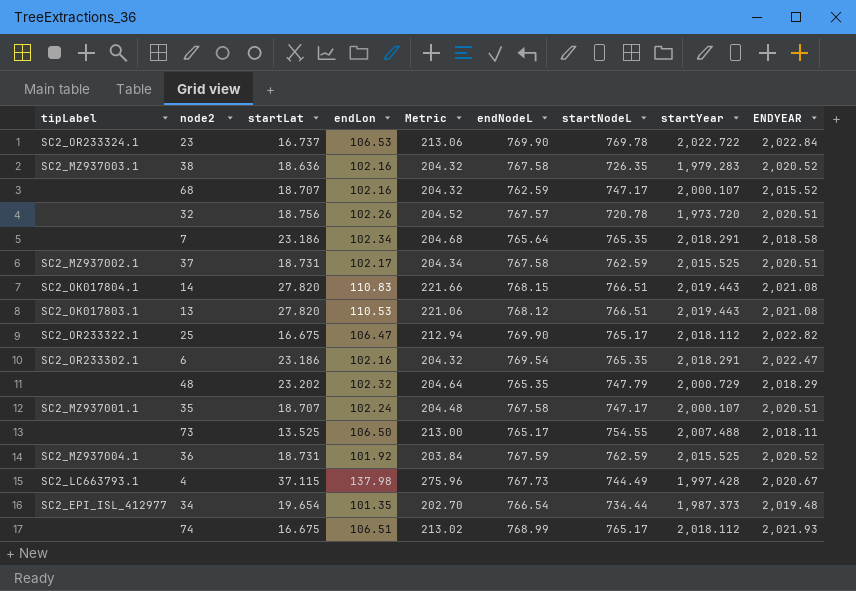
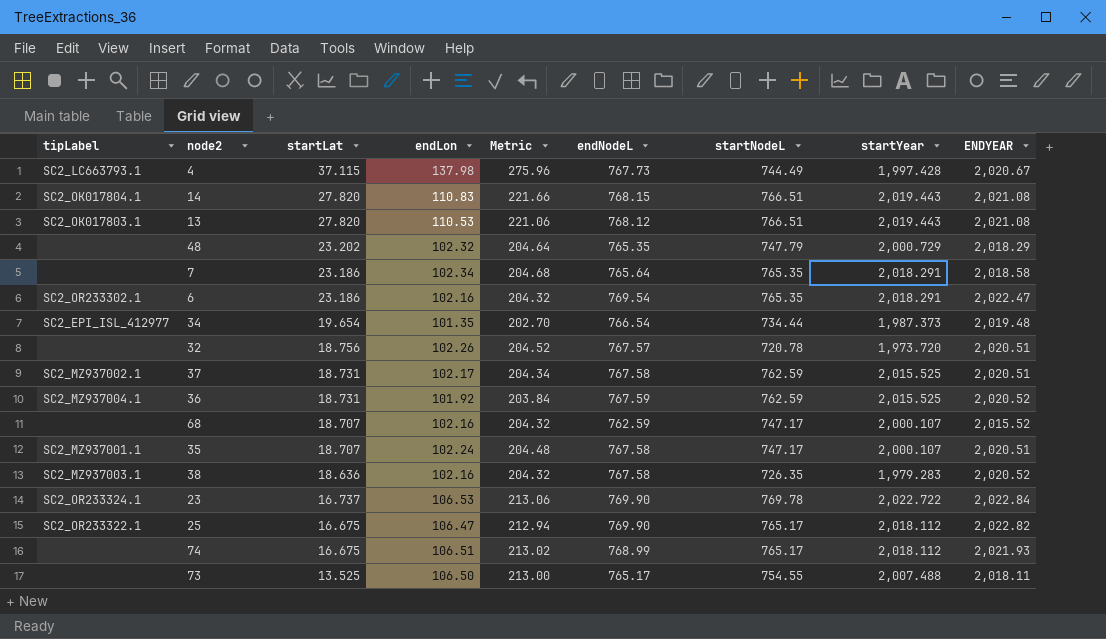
row order: none -> startLat descending

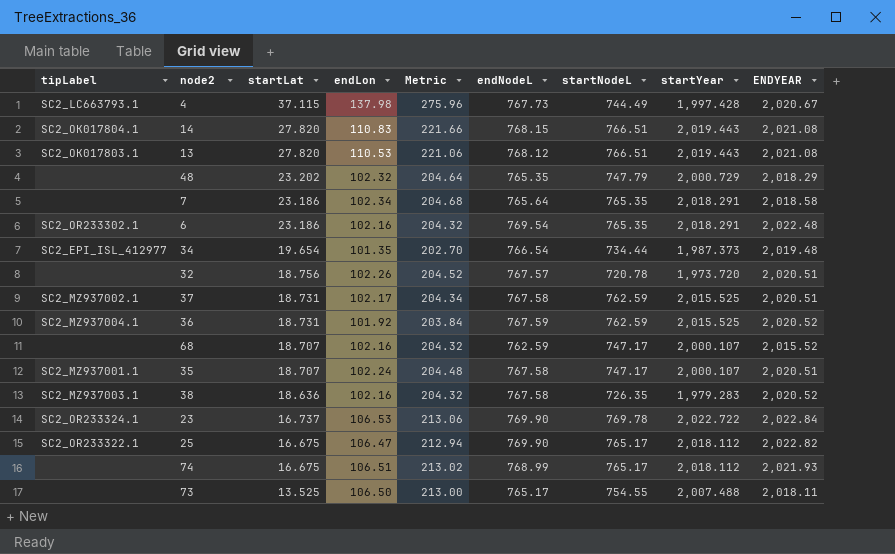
6 | ENDYEAR: 2,022.47 -> 2,022.48

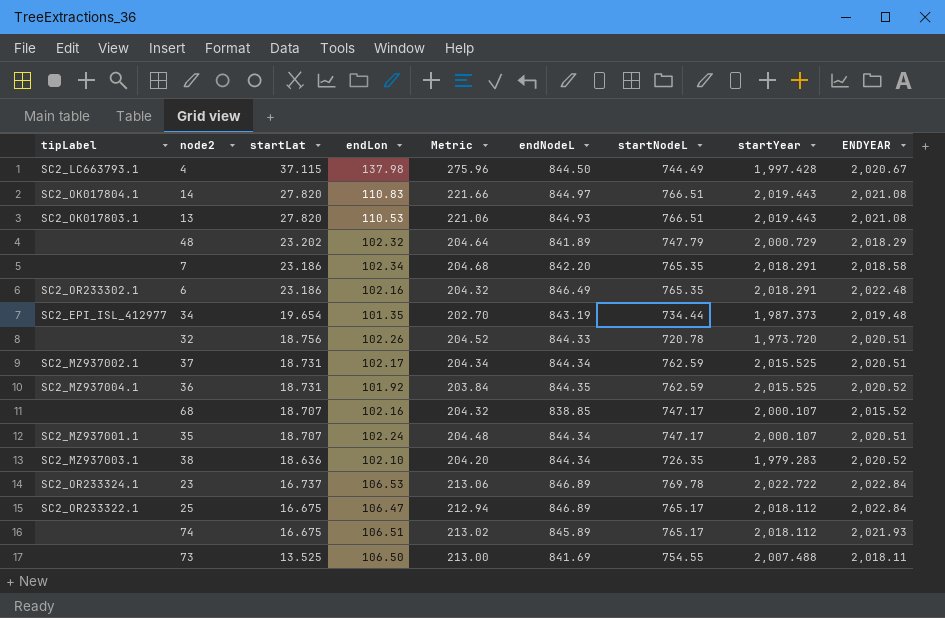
4 | endNodeL: 767.73 -> 844.50
14 | endNodeL: 768.15 -> 844.97
13 | endNodeL: 768.12 -> 844.93
48 | endNodeL: 765.35 -> 841.89
7 | endNodeL: 765.64 -> 842.20
6 | endNodeL: 769.54 -> 846.49
34 | endNodeL: 766.54 -> 843.19
32 | endNodeL: 767.57 -> 844.33
37 | endNodeL: 767.58 -> 844.34
36 | endNodeL: 767.59 -> 844.35
68 | endNodeL: 762.59 -> 838.85
35 | endNodeL: 767.58 -> 844.34
38 | endLon: 102.16 -> 102.10
38 | Metric: 204.32 -> 204.20
38 | endNodeL: 767.58 -> 844.34
23 | endNodeL: 769.90 -> 846.89
25 | endNodeL: 769.90 -> 846.89
25 | ENDYEAR: 2,022.82 -> 2,022.84
74 | endNodeL: 768.99 -> 845.89
73 | endNodeL: 765.17 -> 841.69

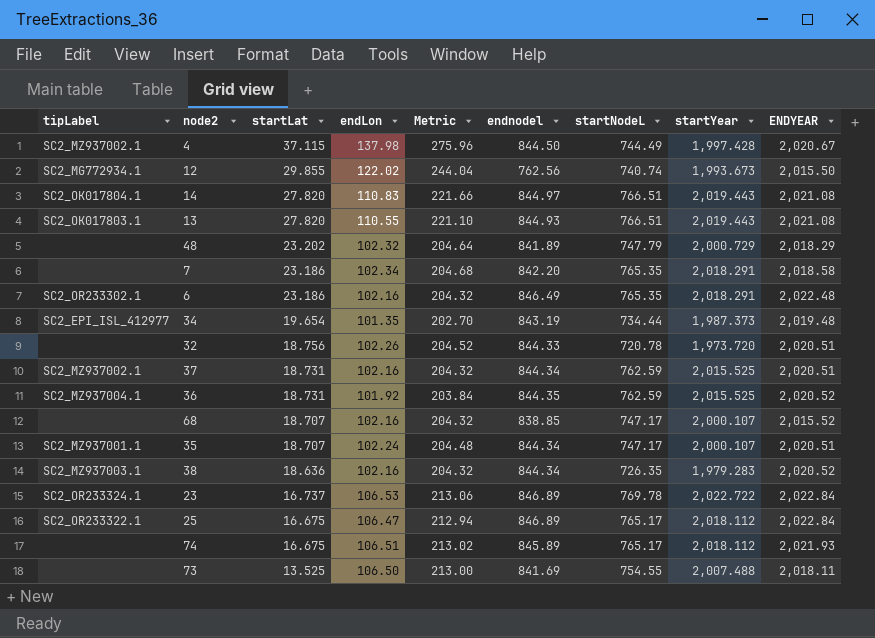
column name: endNodeL -> endnodel
4 | tipLabel: SC2_LC663793.1 -> SC2_MZ937002.1
row 12: none -> SC2_MG772934.1 | 29.855 | 122.02 | 244.04 | 762.56 | 740.74 | 1,993.673 | 2,015.50
13 | endLon: 110.53 -> 110.55
13 | Metric: 221.06 -> 221.10
37 | endLon: 102.17 -> 102.16
37 | Metric: 204.34 -> 204.32
38 | endLon: 102.10 -> 102.16
38 | Metric: 204.20 -> 204.32

